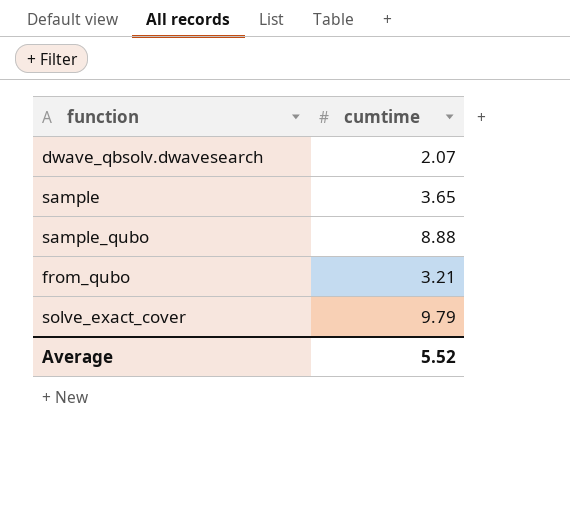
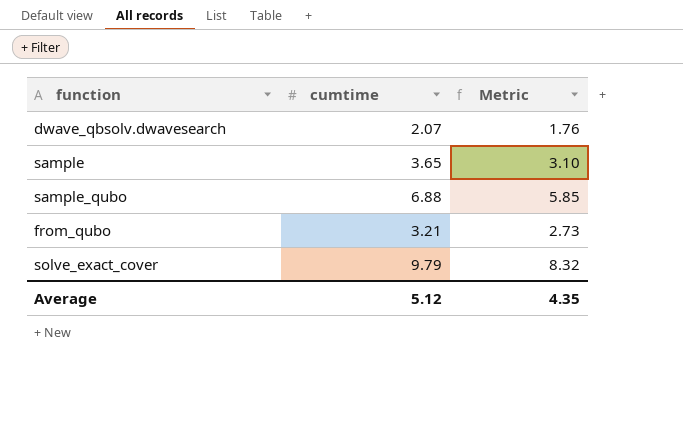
column Metric | formula: none -> [cumtime] * 0.85
sample_qubo | cumtime: 8.88 -> 6.88
Average | cumtime: 5.52 -> 5.12

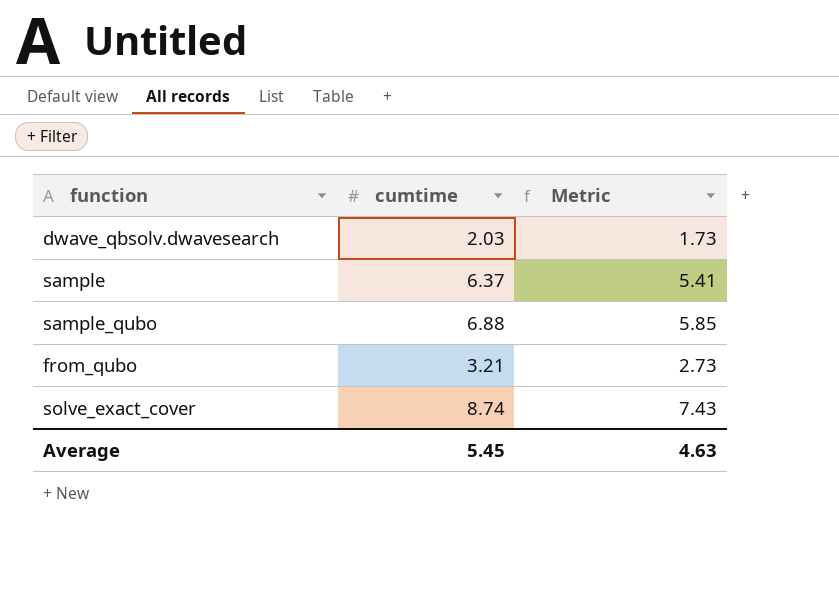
dwave_qbsolv.dwavesearch | cumtime: 2.07 -> 2.03
dwave_qbsolv.dwavesearch | Metric: 1.76 -> 1.73
sample | cumtime: 3.65 -> 6.37
sample | Metric: 3.10 -> 5.41
solve_exact_cover | cumtime: 9.79 -> 8.74
solve_exact_cover | Metric: 8.32 -> 7.43
Average | cumtime: 5.12 -> 5.45
Average | Metric: 4.35 -> 4.63

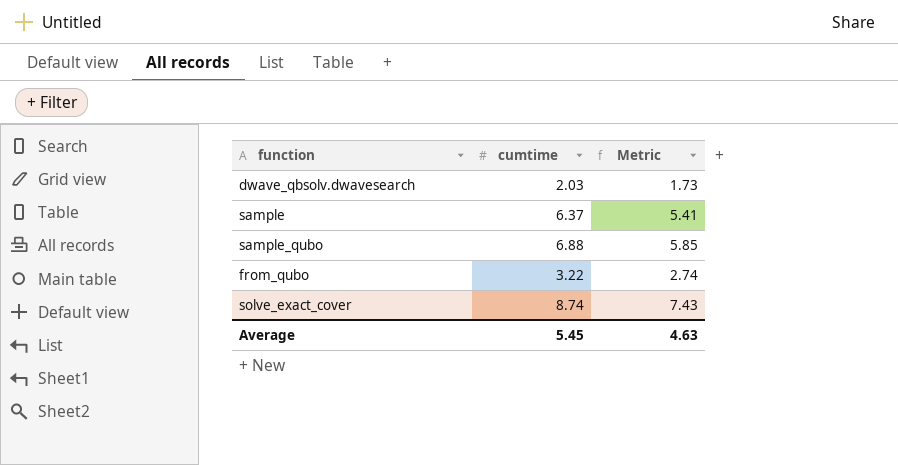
from_qubo | cumtime: 3.21 -> 3.22
from_qubo | Metric: 2.73 -> 2.74

